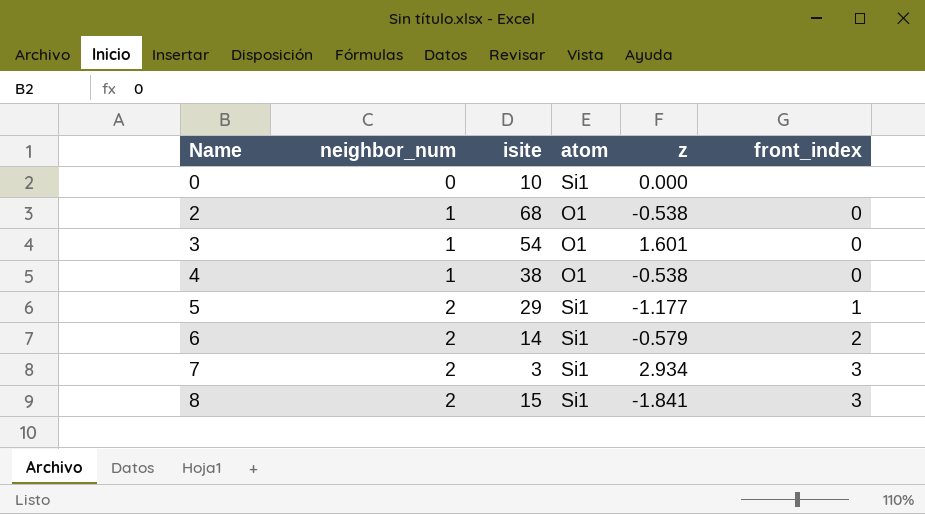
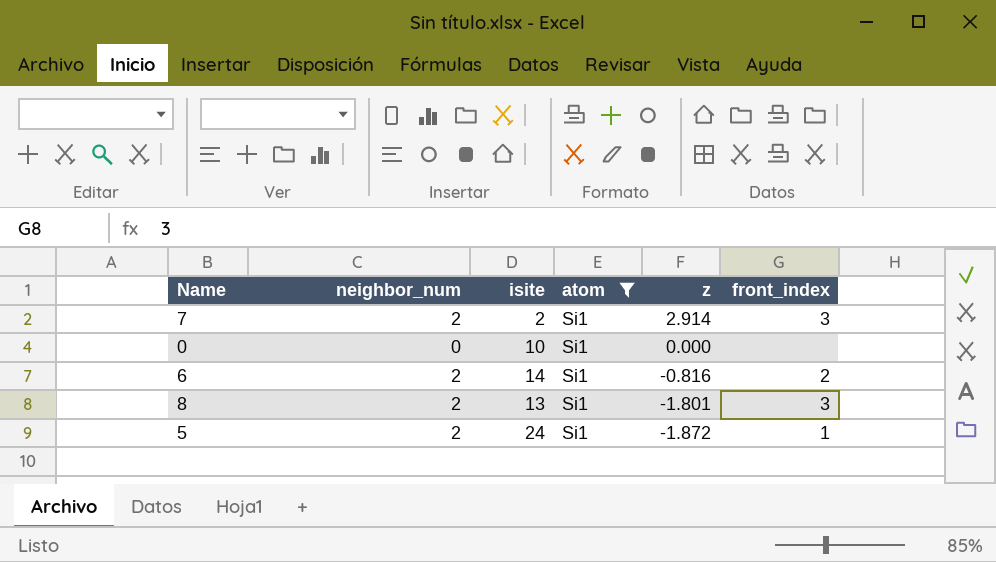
filter: none -> atom = Si1
row order: Name ascending -> z descending
7 | isite: 3 -> 2
7 | z: 2.934 -> 2.914
6 | z: -0.579 -> -0.816
8 | isite: 15 -> 13
8 | z: -1.841 -> -1.801
5 | isite: 29 -> 24
5 | z: -1.177 -> -1.872

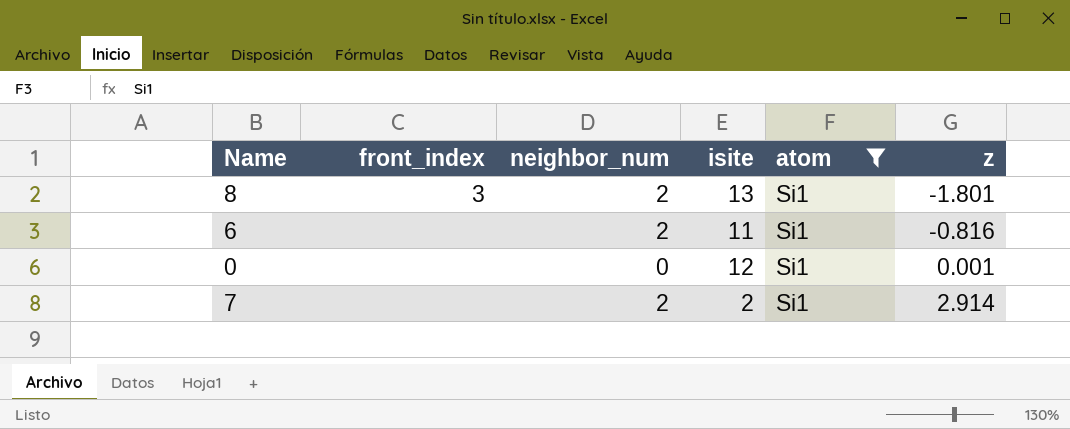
row order: z descending -> z ascending
column front_index | position: 6 -> 2
row 5: 2 | 24 | Si1 | -1.872 | 1 -> none
6 | front_index: 2 -> none
6 | isite: 14 -> 11
0 | isite: 10 -> 12
0 | z: 0.000 -> 0.001
7 | front_index: 3 -> none

